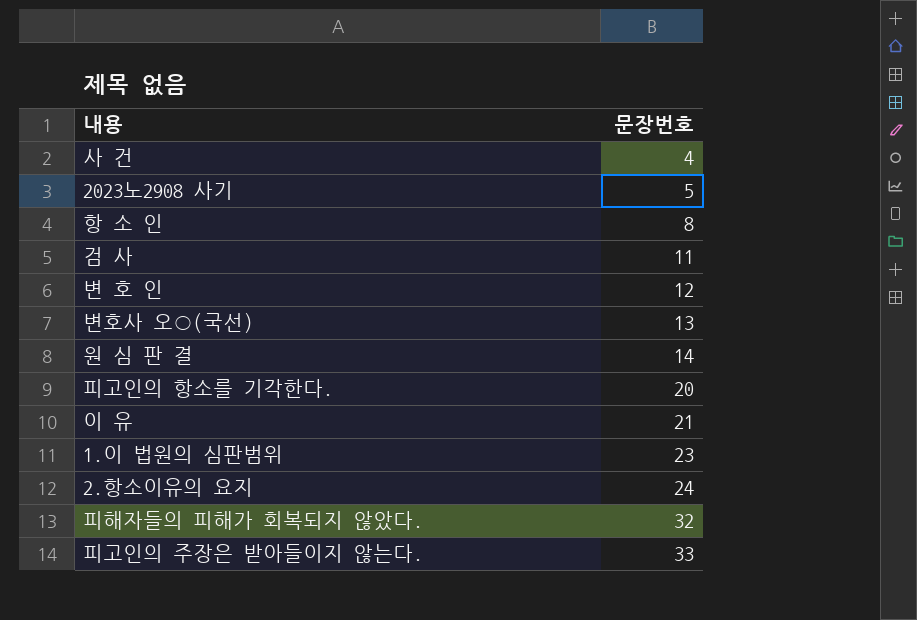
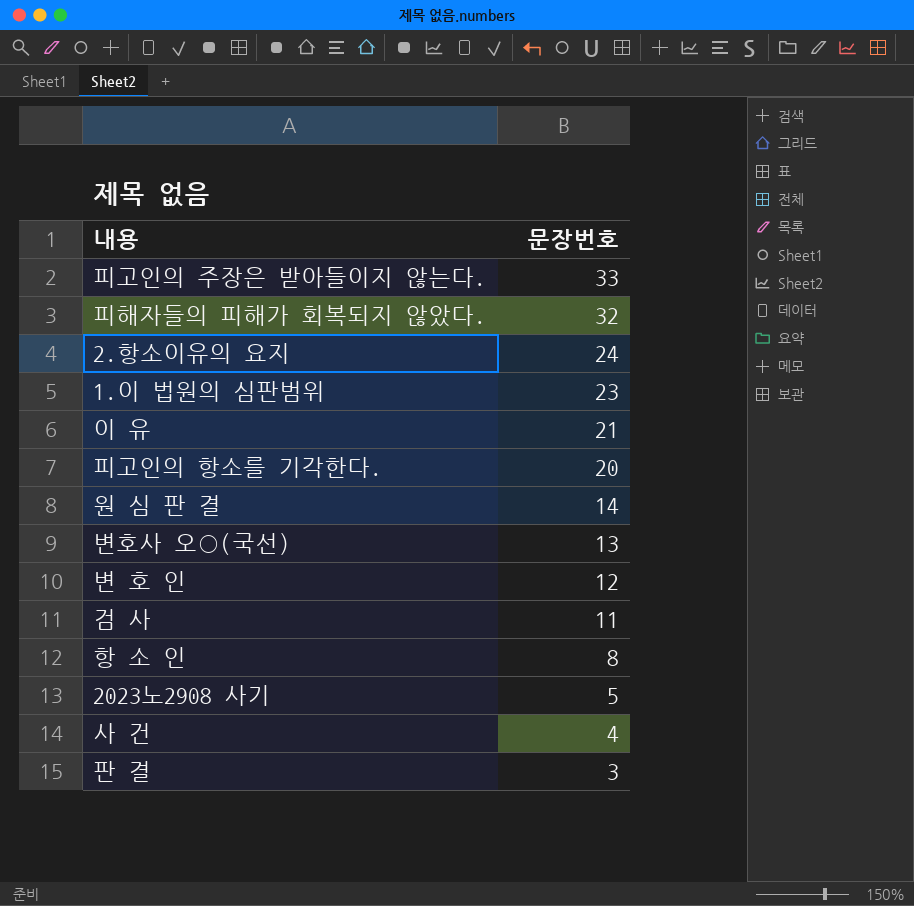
row order: 문장번호 ascending -> 문장번호 descending
row 판 결: none -> 3

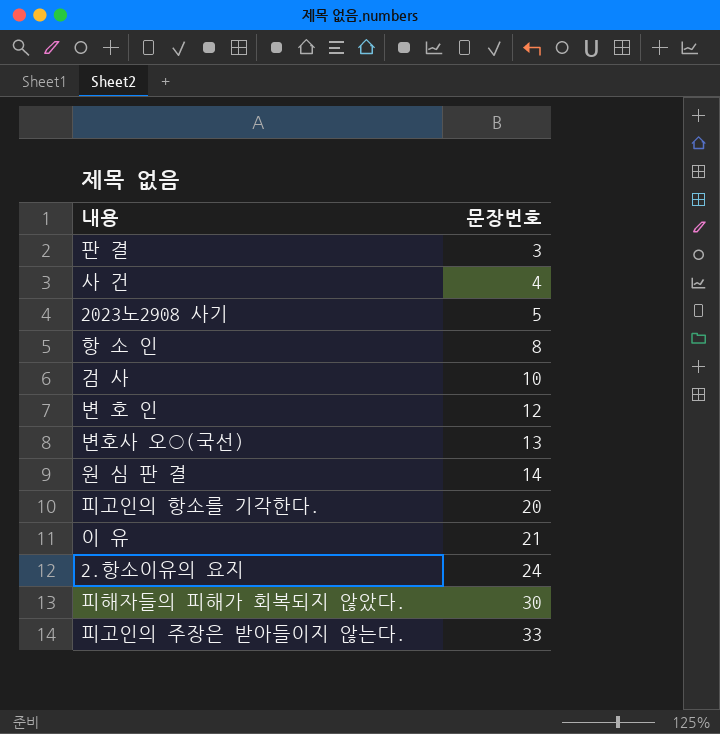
row order: 문장번호 descending -> 문장번호 ascending
row 1.이 법원의 심판범위: 23 -> none
검 사 | 문장번호: 11 -> 10
피해자들의 피해가 회복되지 않았다. | 문장번호: 32 -> 30

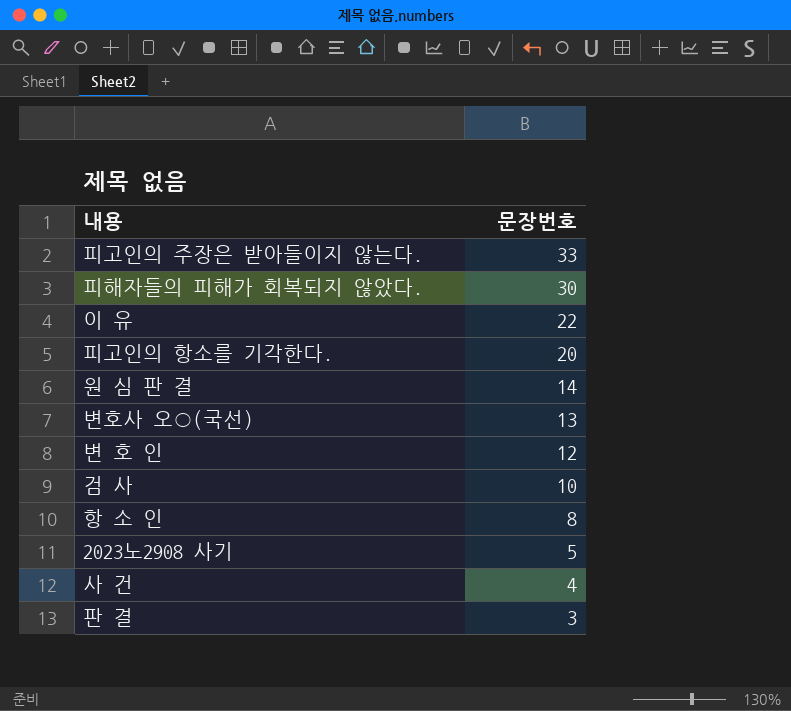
row order: 문장번호 ascending -> 문장번호 descending
row 2.항소이유의 요지: 24 -> none
이 유 | 문장번호: 21 -> 22

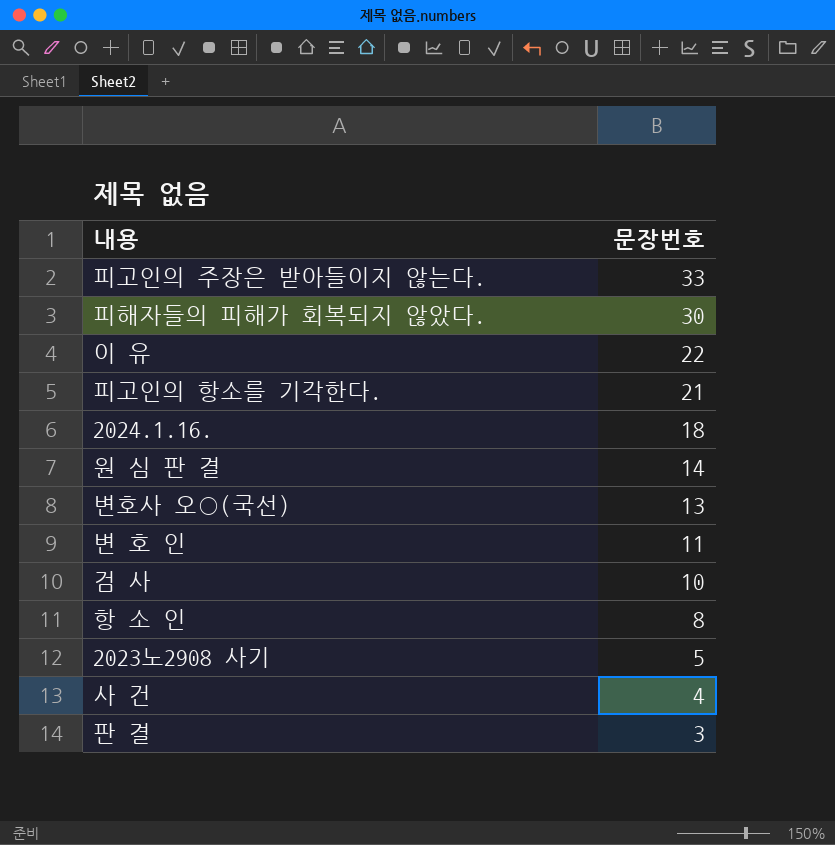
피고인의 항소를 기각한다. | 문장번호: 20 -> 21
row 2024.1.16.: none -> 18
변 호 인 | 문장번호: 12 -> 11

